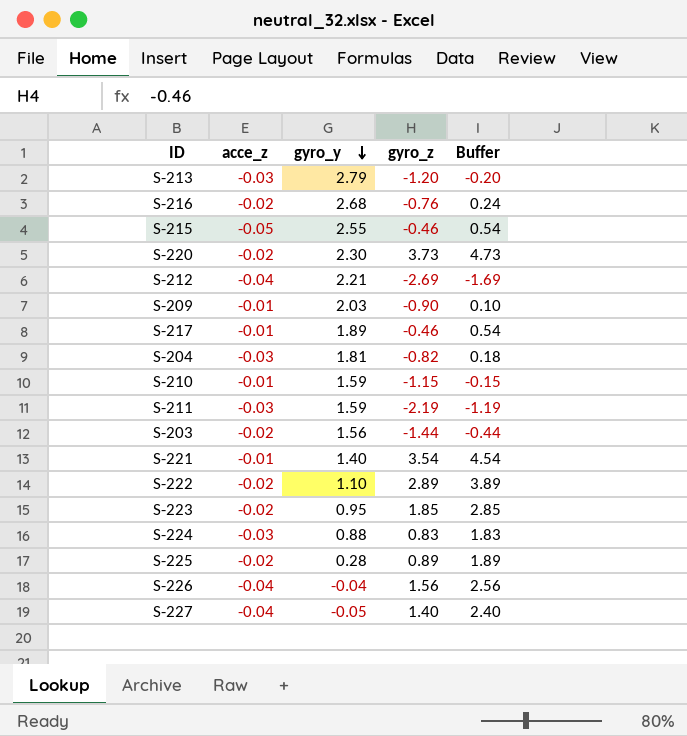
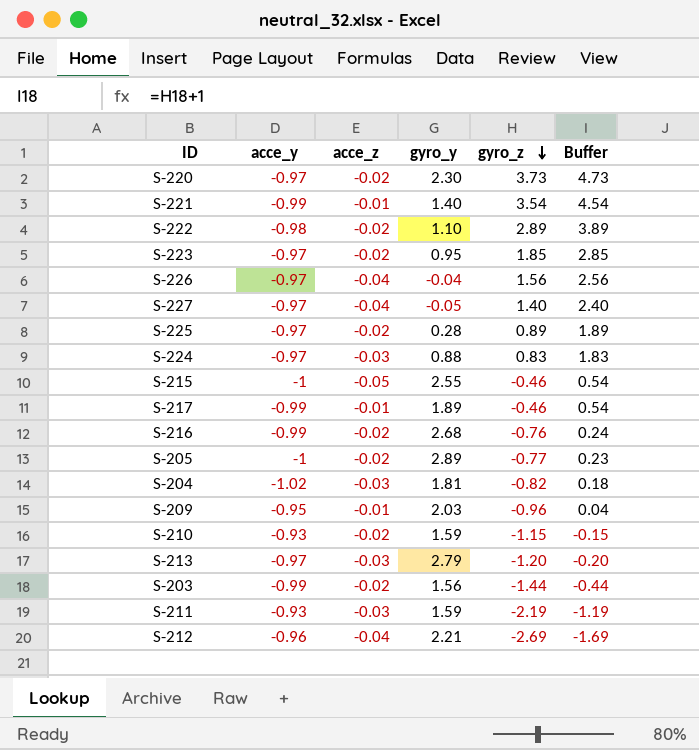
row order: gyro_y descending -> gyro_z descending
column acce_y | position: none -> 2
row S-205: none -> -1 | -0.02 | 2.89 | -0.77 | 0.23
S-209 | gyro_z: -0.90 -> -0.96
S-209 | Buffer: 0.10 -> 0.04
S-210 | acce_z: -0.01 -> -0.02

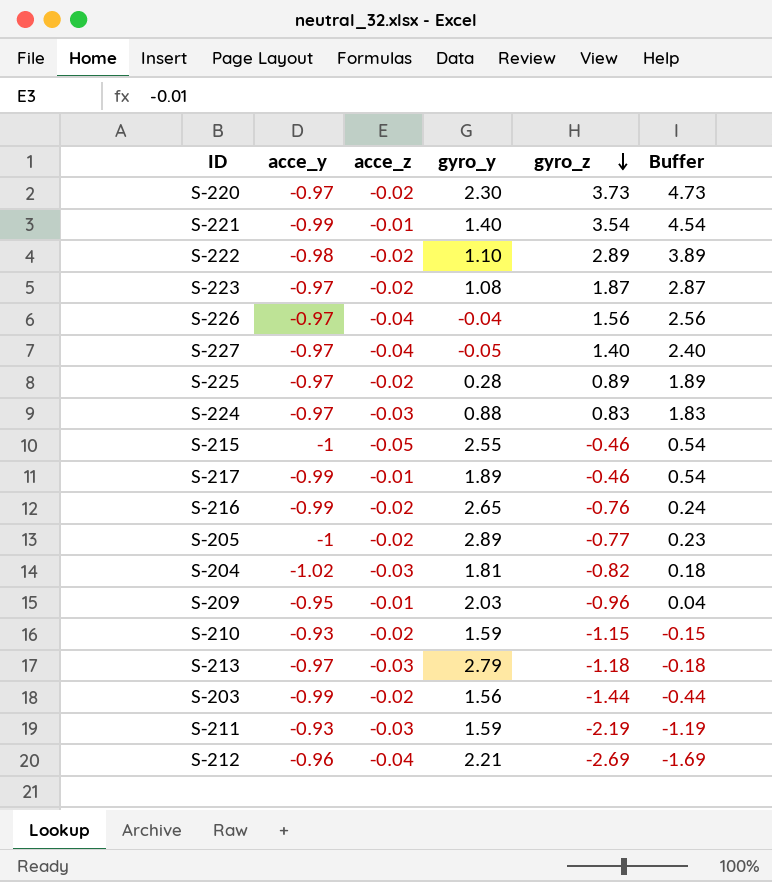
S-223 | gyro_y: 0.95 -> 1.08
S-223 | gyro_z: 1.85 -> 1.87
S-223 | Buffer: 2.85 -> 2.87
S-216 | gyro_y: 2.68 -> 2.65
S-213 | gyro_z: -1.20 -> -1.18
S-213 | Buffer: -0.20 -> -0.18

